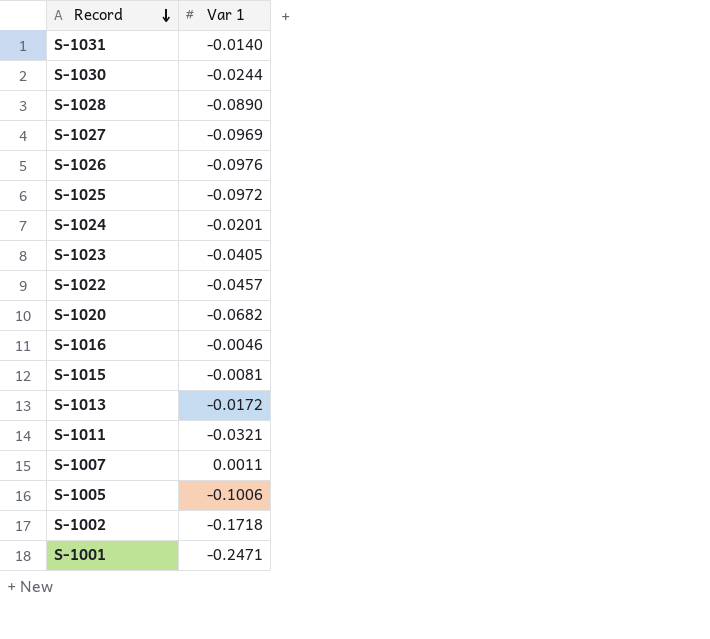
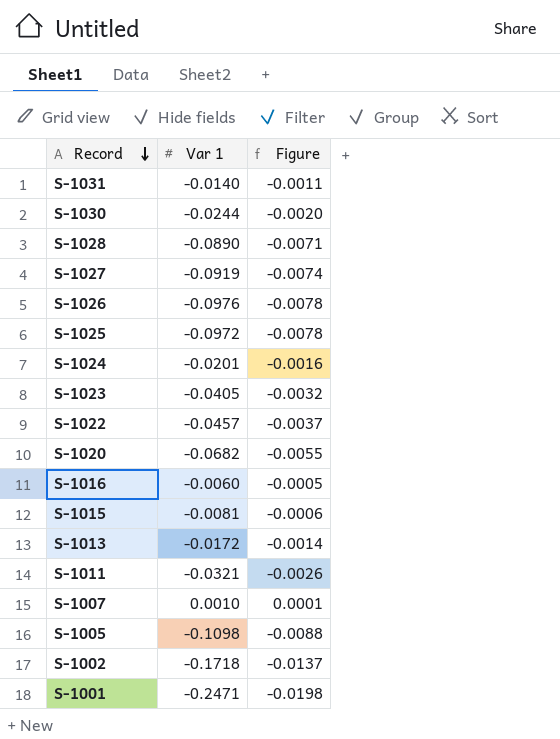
column Figure | formula: none -> [Var 1] * 0.08
S-1027 | Var 1: -0.0969 -> -0.0919
S-1016 | Var 1: -0.0046 -> -0.0060
S-1007 | Var 1: 0.0011 -> 0.0010
S-1005 | Var 1: -0.1006 -> -0.1098

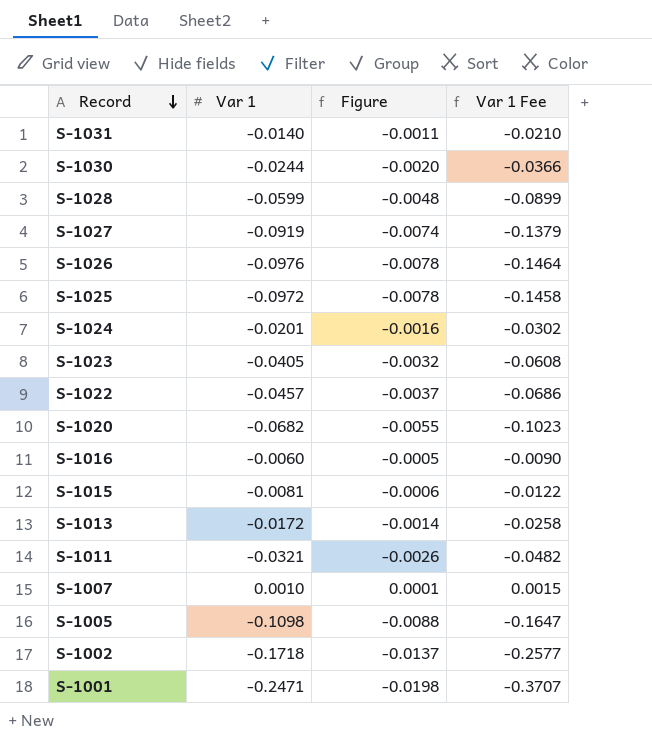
column Var 1 Fee | formula: none -> [Var 1] * 1.5
S-1028 | Var 1: -0.0890 -> -0.0599
S-1028 | Figure: -0.0071 -> -0.0048

